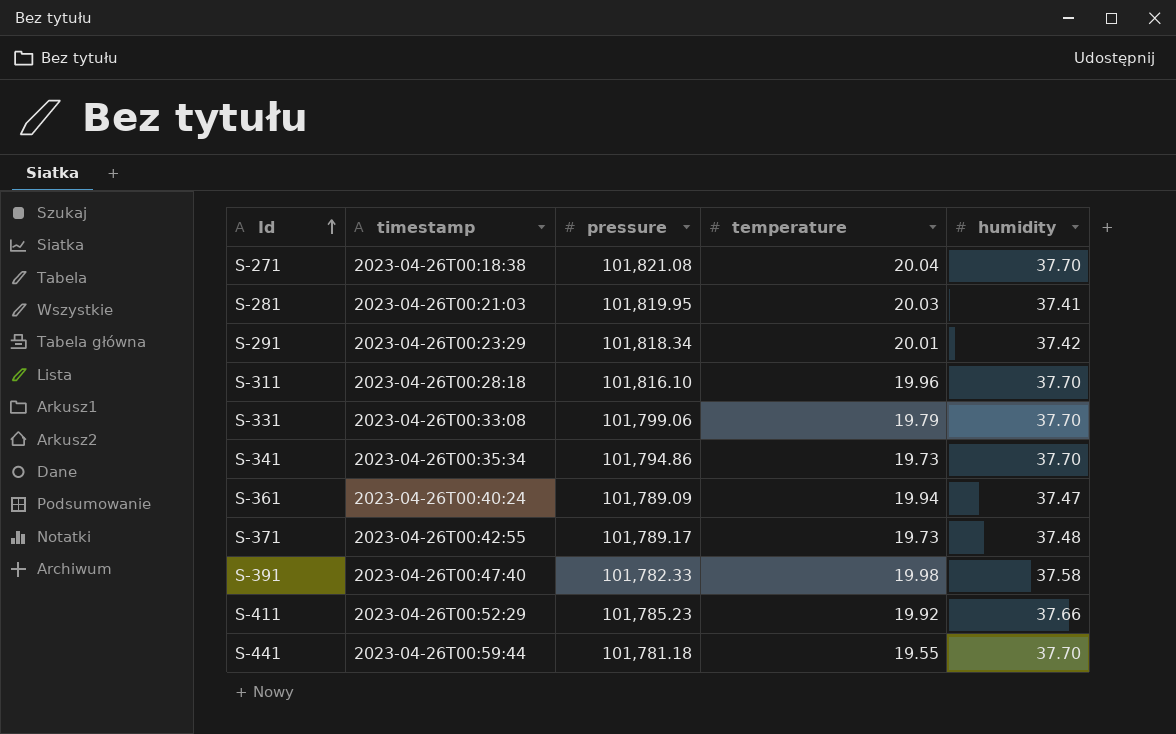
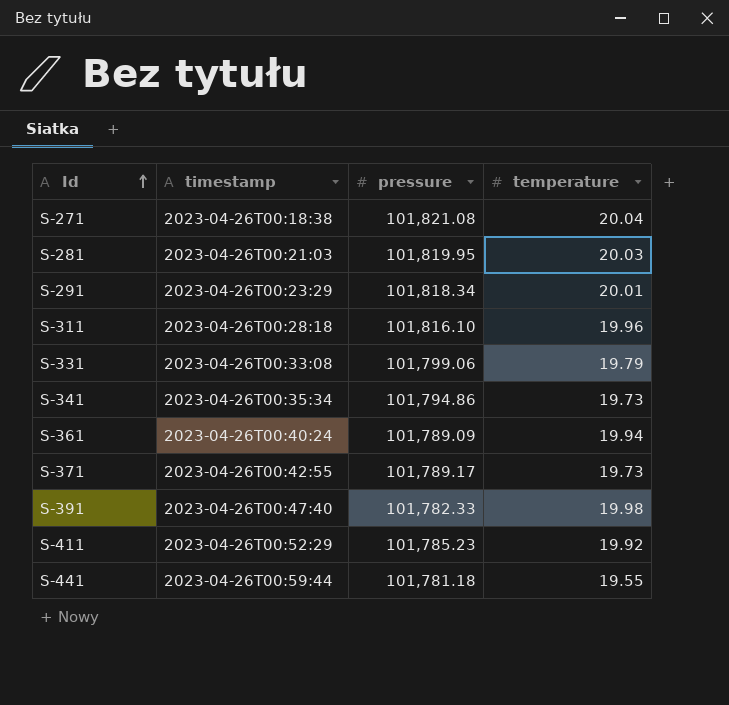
column humidity | position: 5 -> none

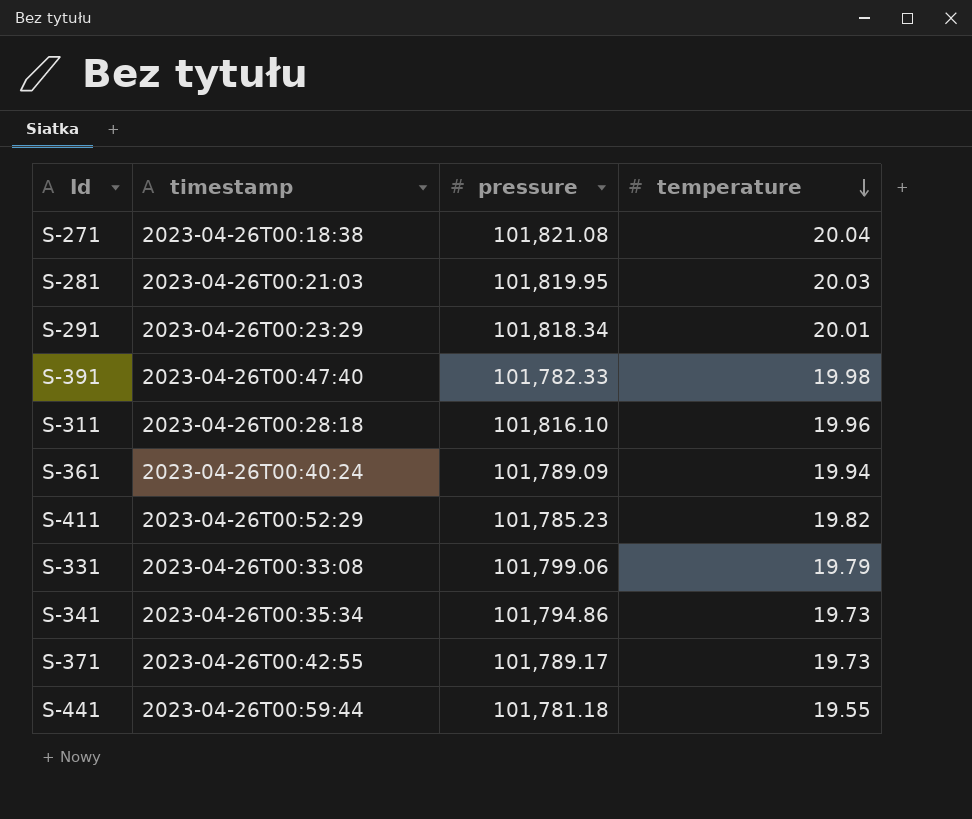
row order: Id ascending -> temperature descending
S-411 | temperature: 19.92 -> 19.82

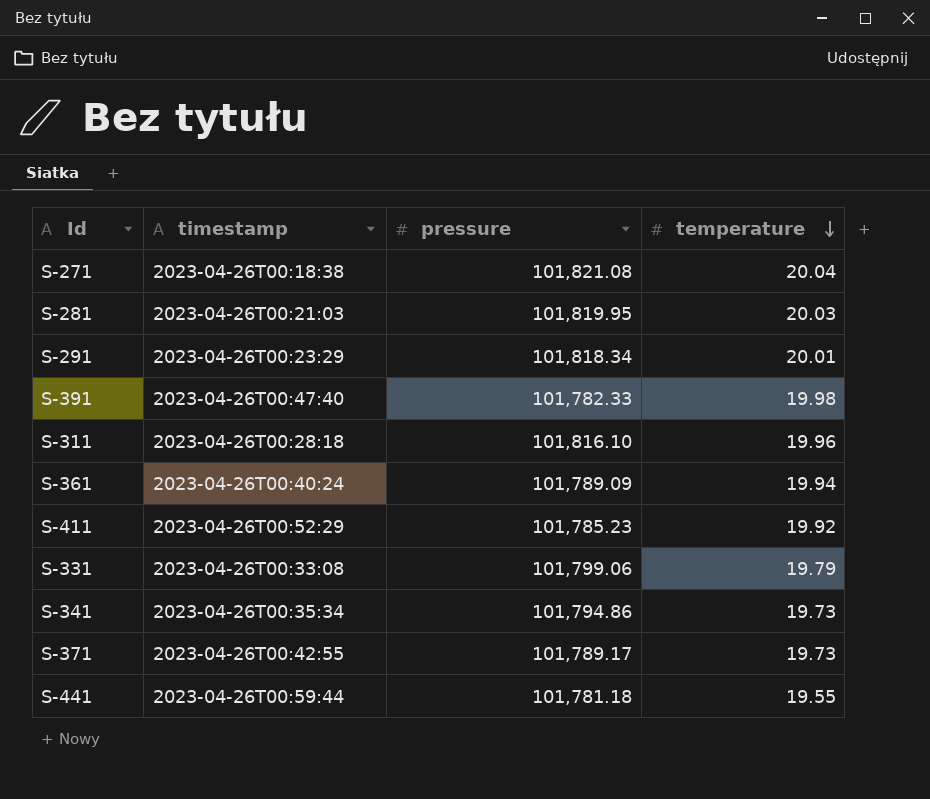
S-411 | temperature: 19.82 -> 19.92

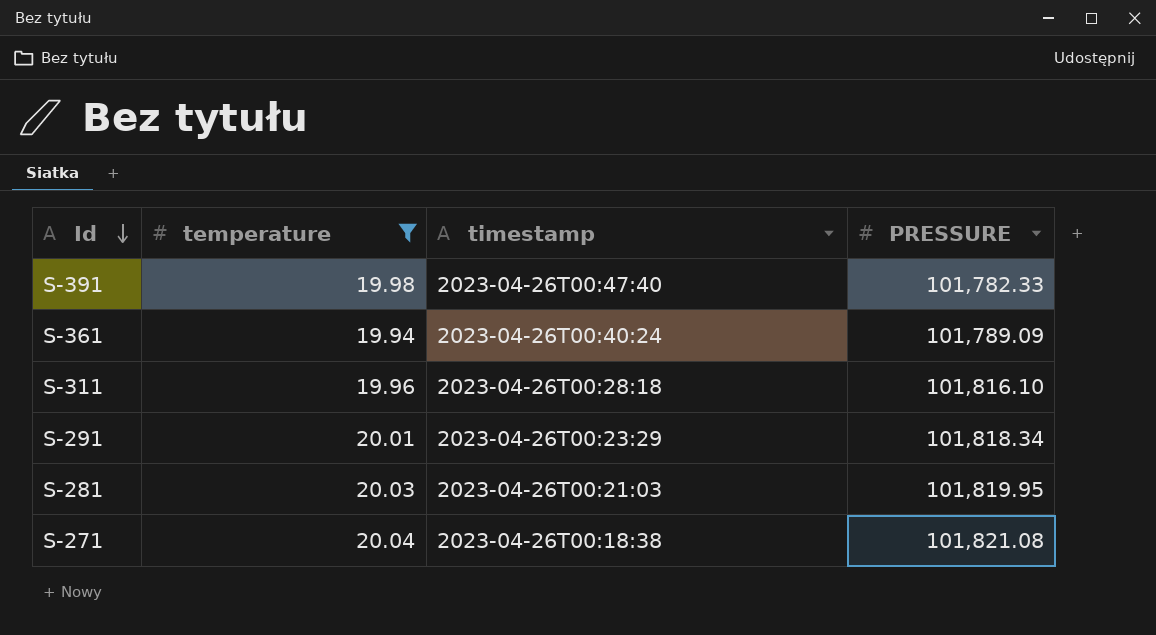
filter: none -> temperature >= 19.94
row order: temperature descending -> Id descending
column temperature | position: 4 -> 2
column name: pressure -> PRESSURE

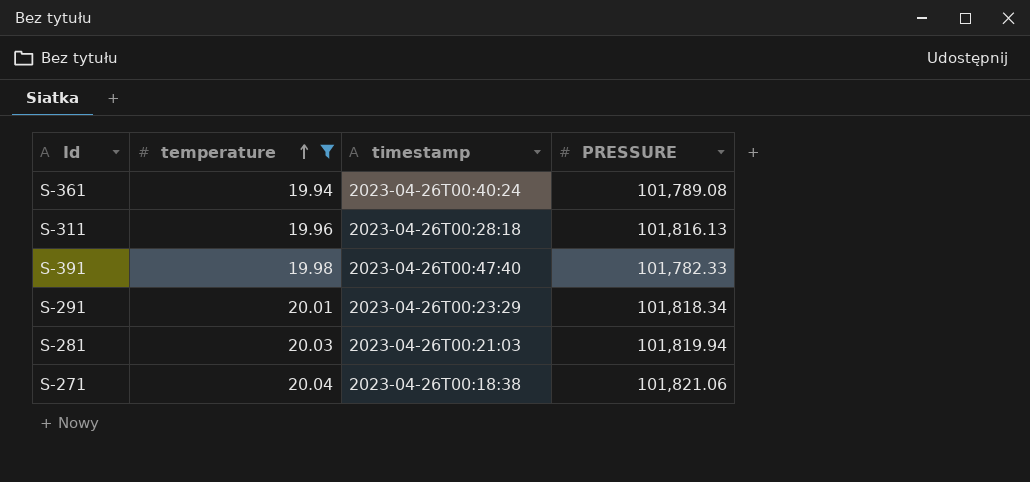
row order: Id descending -> temperature ascending
S-361 | PRESSURE: 101,789.09 -> 101,789.08
S-311 | PRESSURE: 101,816.10 -> 101,816.13
S-281 | PRESSURE: 101,819.95 -> 101,819.94
S-271 | PRESSURE: 101,821.08 -> 101,821.06

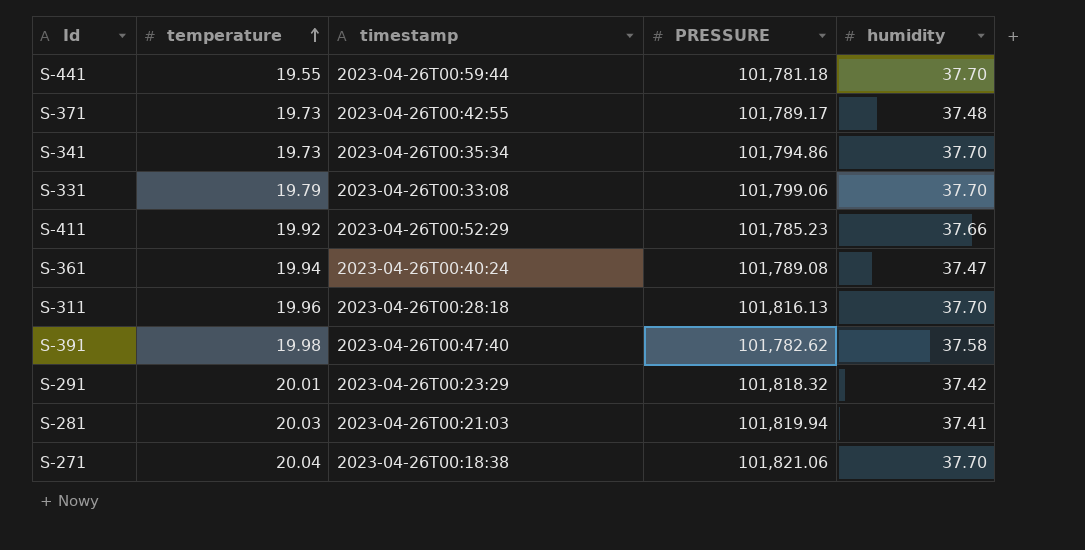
filter: temperature >= 19.94 -> none
column humidity | position: none -> 5
S-391 | PRESSURE: 101,782.33 -> 101,782.62
S-291 | PRESSURE: 101,818.34 -> 101,818.32

